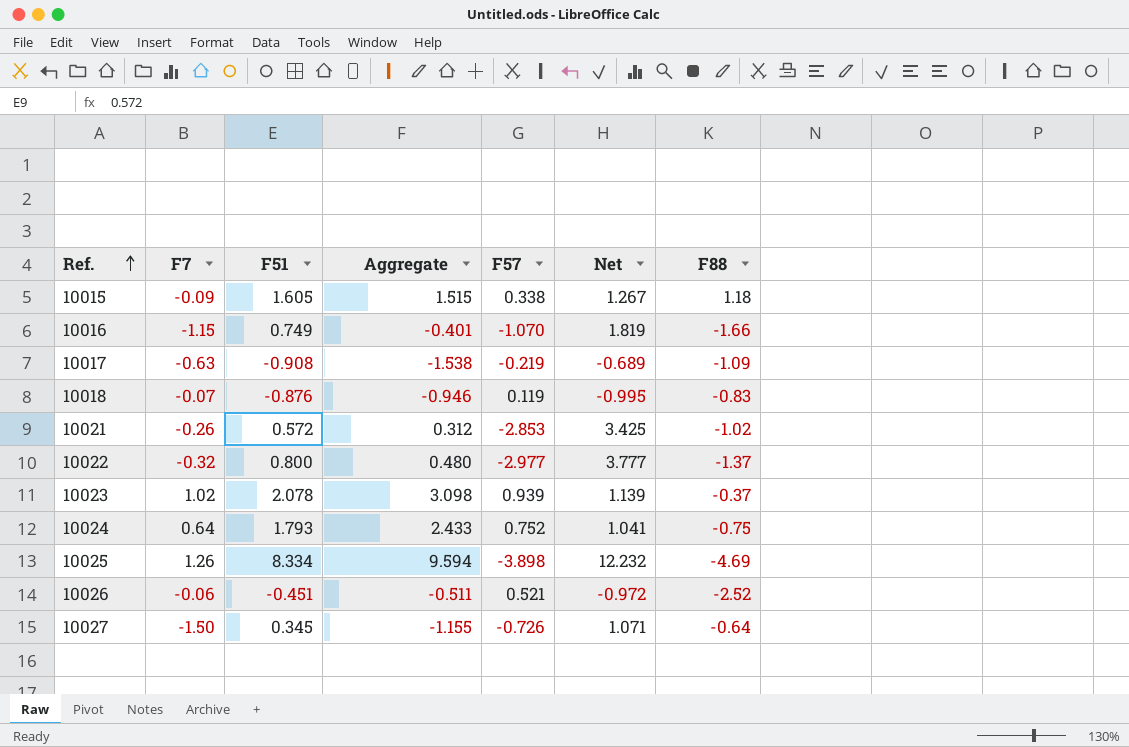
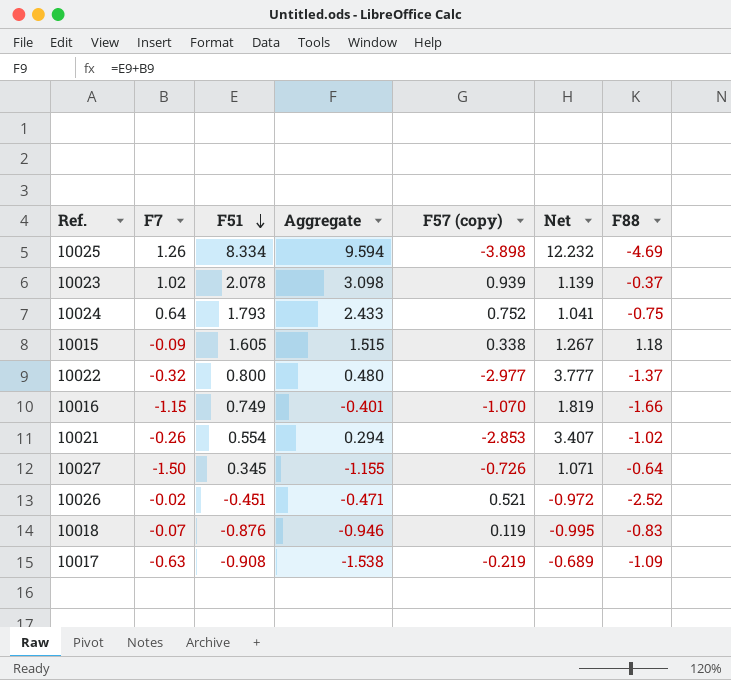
row order: Ref. ascending -> F51 descending
column name: F57 -> F57 (copy)
10021 | F51: 0.572 -> 0.554
10021 | Aggregate: 0.312 -> 0.294
10021 | Net: 3.425 -> 3.407
10026 | F7: -0.06 -> -0.02
10026 | Aggregate: -0.511 -> -0.471

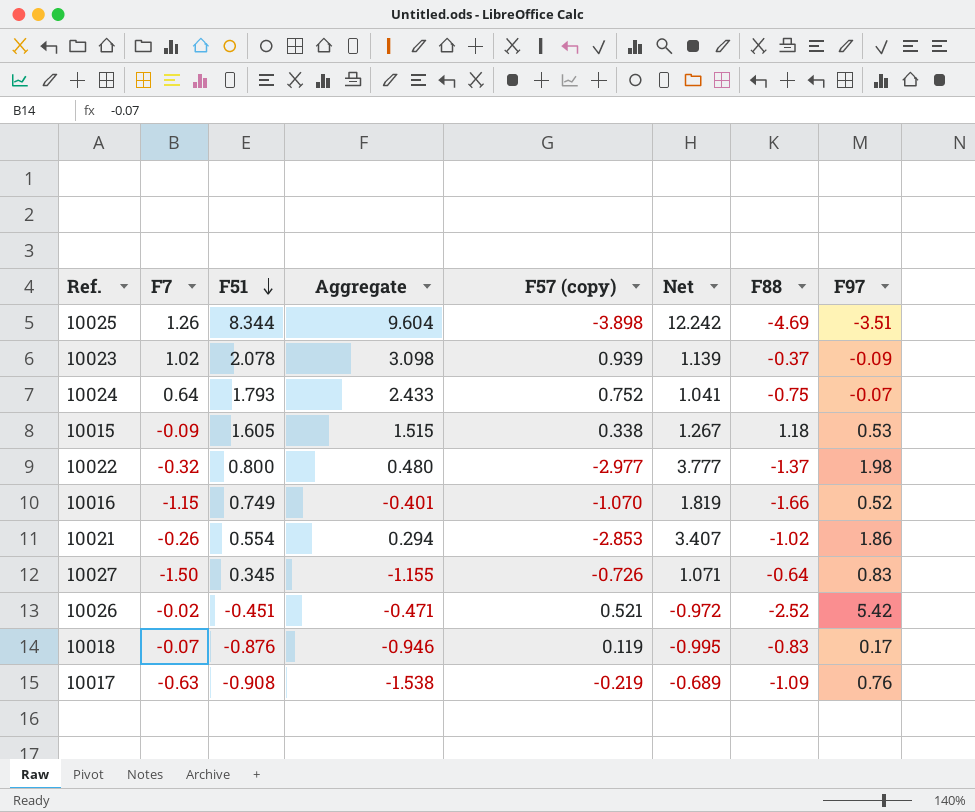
column F97 | position: none -> 8
10025 | F51: 8.334 -> 8.344
10025 | Aggregate: 9.594 -> 9.604
10025 | Net: 12.232 -> 12.242

